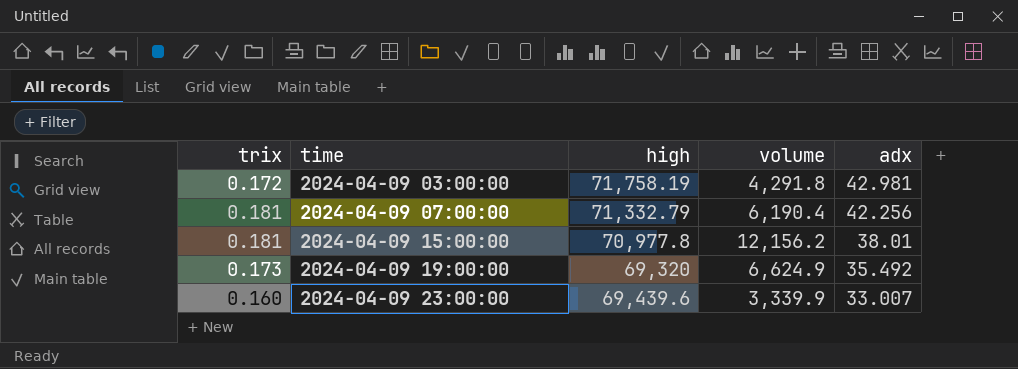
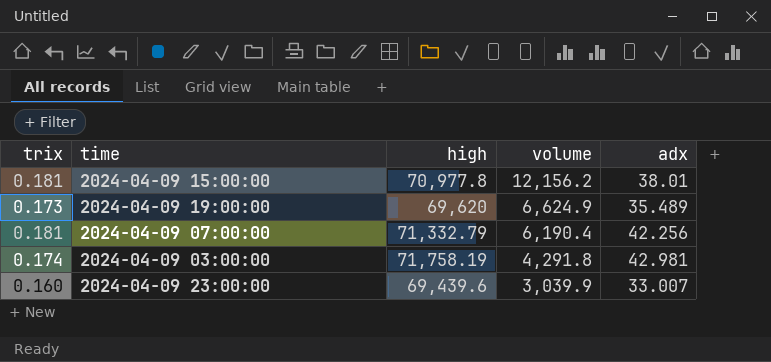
row order: time ascending -> volume descending
2024-04-09 19:00:00 | high: 69,320 -> 69,620
2024-04-09 19:00:00 | adx: 35.492 -> 35.489
2024-04-09 03:00:00 | trix: 0.172 -> 0.174
2024-04-09 23:00:00 | volume: 3,339.9 -> 3,039.9

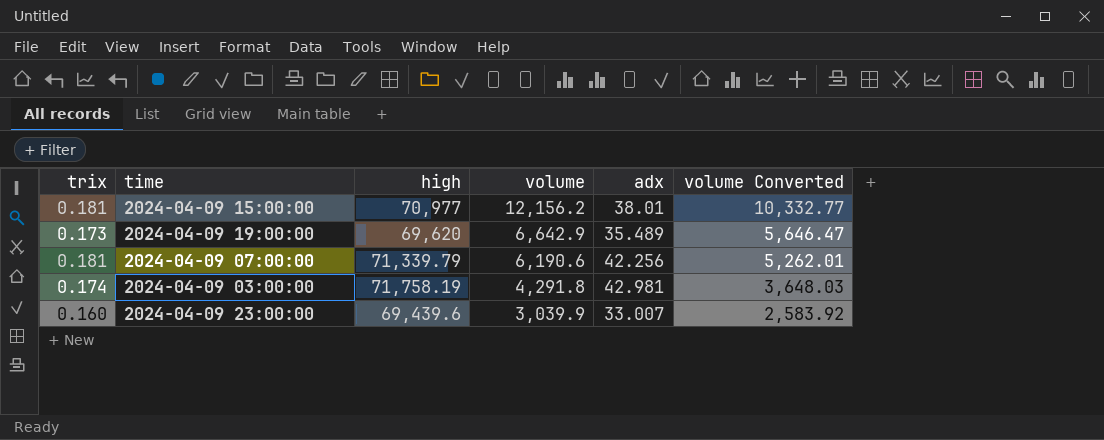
column volume Converted | formula: none -> [volume] * 0.85
2024-04-09 15:00:00 | high: 70,977.8 -> 70,977
2024-04-09 19:00:00 | volume: 6,624.9 -> 6,642.9
2024-04-09 07:00:00 | high: 71,332.79 -> 71,339.79
2024-04-09 07:00:00 | volume: 6,190.4 -> 6,190.6

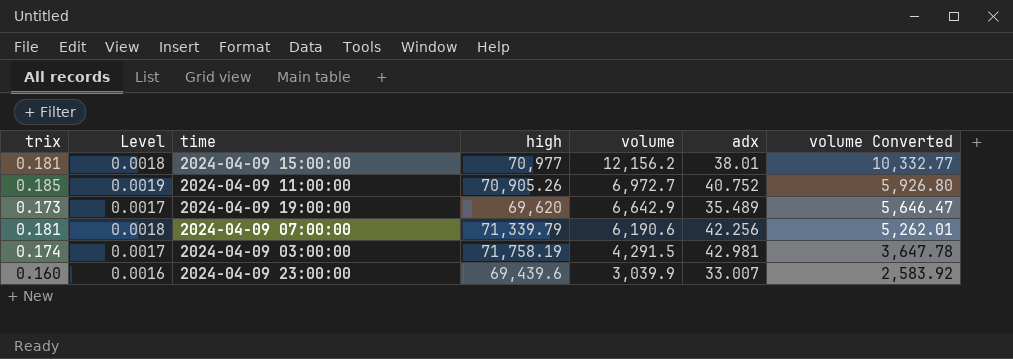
column Level | formula: none -> [trix] * 0.01
row 2024-04-09 11:00:00: none -> 0.185 | 0.0019 | 70,905.26 | 6,972.7 | 40.752 | 5,926.80
2024-04-09 03:00:00 | volume: 4,291.8 -> 4,291.5
2024-04-09 03:00:00 | volume Converted: 3,648.03 -> 3,647.78

